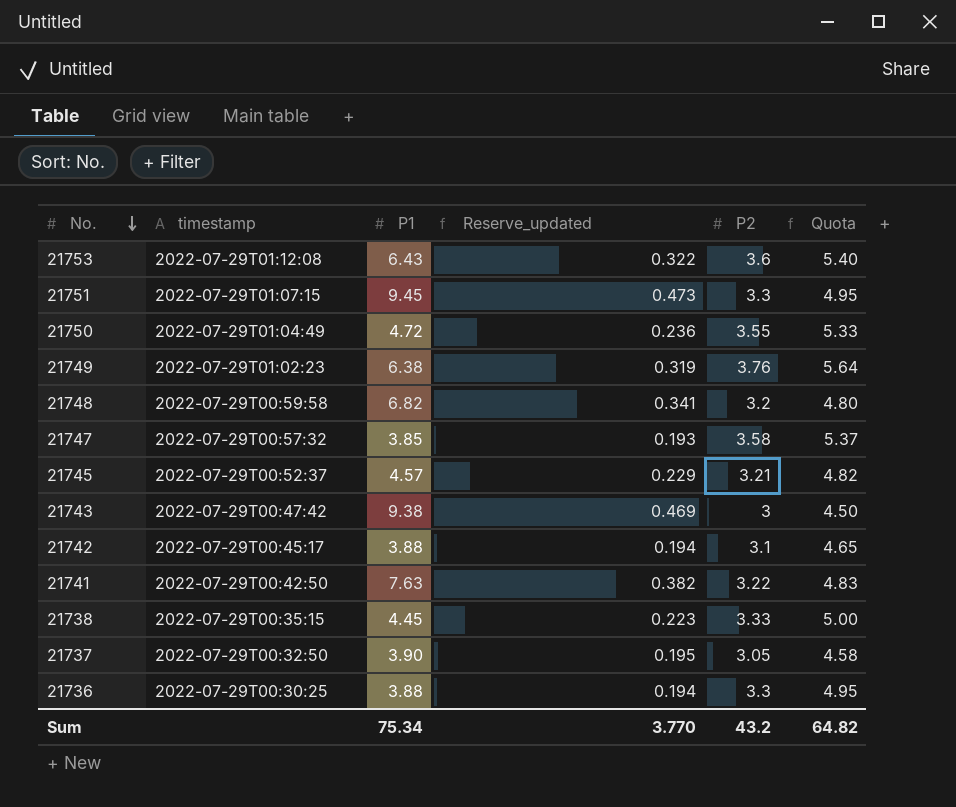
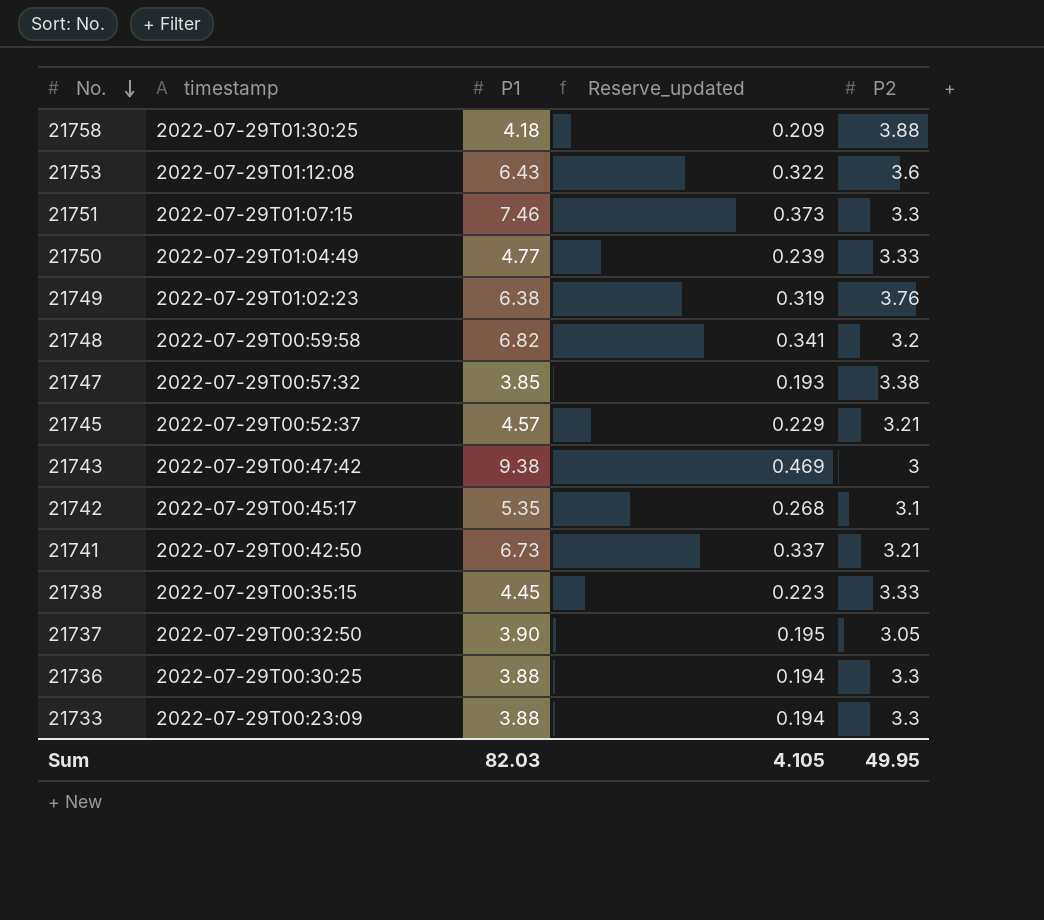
column Quota | formula: [P2] * 1.5 -> none
row 21758: none -> 2022-07-29T01:30:25 | 4.18 | 0.209 | 3.88
21751 | P1: 9.45 -> 7.46
21751 | Reserve_updated: 0.473 -> 0.373
21750 | P1: 4.72 -> 4.77
21750 | Reserve_updated: 0.236 -> 0.239
21750 | P2: 3.55 -> 3.33
21747 | P2: 3.58 -> 3.38
21742 | P1: 3.88 -> 5.35
21742 | Reserve_updated: 0.194 -> 0.268
21741 | P1: 7.63 -> 6.73
21741 | Reserve_updated: 0.382 -> 0.337
21741 | P2: 3.22 -> 3.21
row 21733: none -> 2022-07-29T00:23:09 | 3.88 | 0.194 | 3.3
Sum | P1: 75.34 -> 82.03
Sum | Reserve_updated: 3.770 -> 4.105
Sum | P2: 43.2 -> 49.95

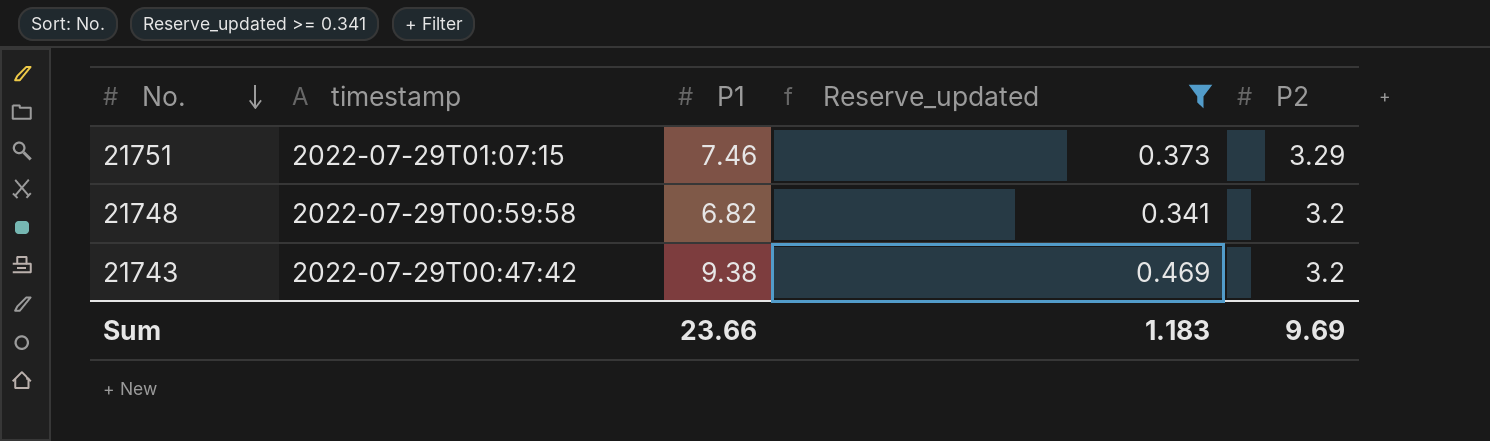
filter: none -> Reserve_updated >= 0.341
21751 | P2: 3.3 -> 3.29
21743 | P2: 3 -> 3.2
Sum | P1: 82.03 -> 23.66
Sum | Reserve_updated: 4.105 -> 1.183
Sum | P2: 49.95 -> 9.69

